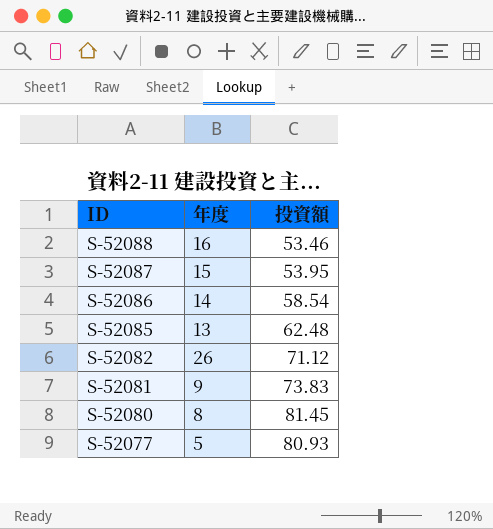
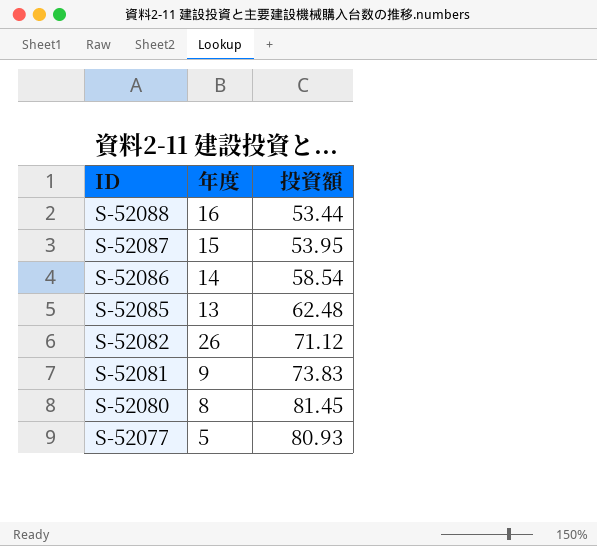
S-52088 | 投資額: 53.46 -> 53.44

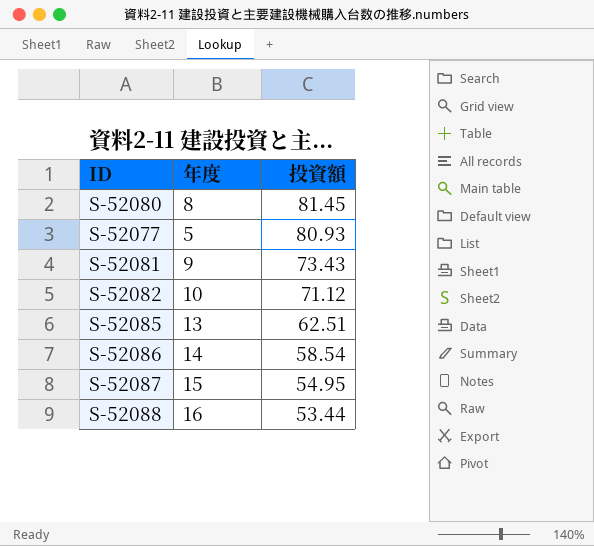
row order: ID descending -> 投資額 descending
S-52081 | 投資額: 73.83 -> 73.43
S-52082 | 年度: 26 -> 10
S-52085 | 投資額: 62.48 -> 62.51
S-52087 | 投資額: 53.95 -> 54.95

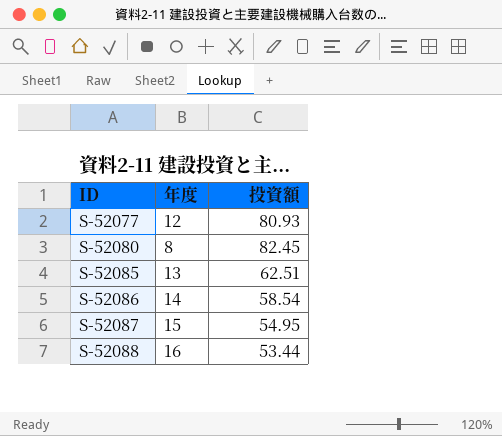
row order: 投資額 descending -> ID ascending
row S-52081: 9 | 73.43 -> none
row S-52082: 10 | 71.12 -> none
S-52077 | 年度: 5 -> 12
S-52080 | 投資額: 81.45 -> 82.45

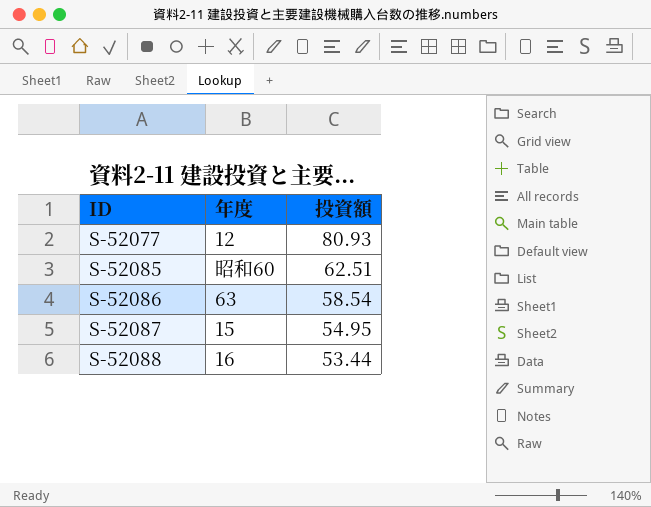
row S-52080: 8 | 82.45 -> none
S-52085 | 年度: 13 -> 昭和60
S-52086 | 年度: 14 -> 63

